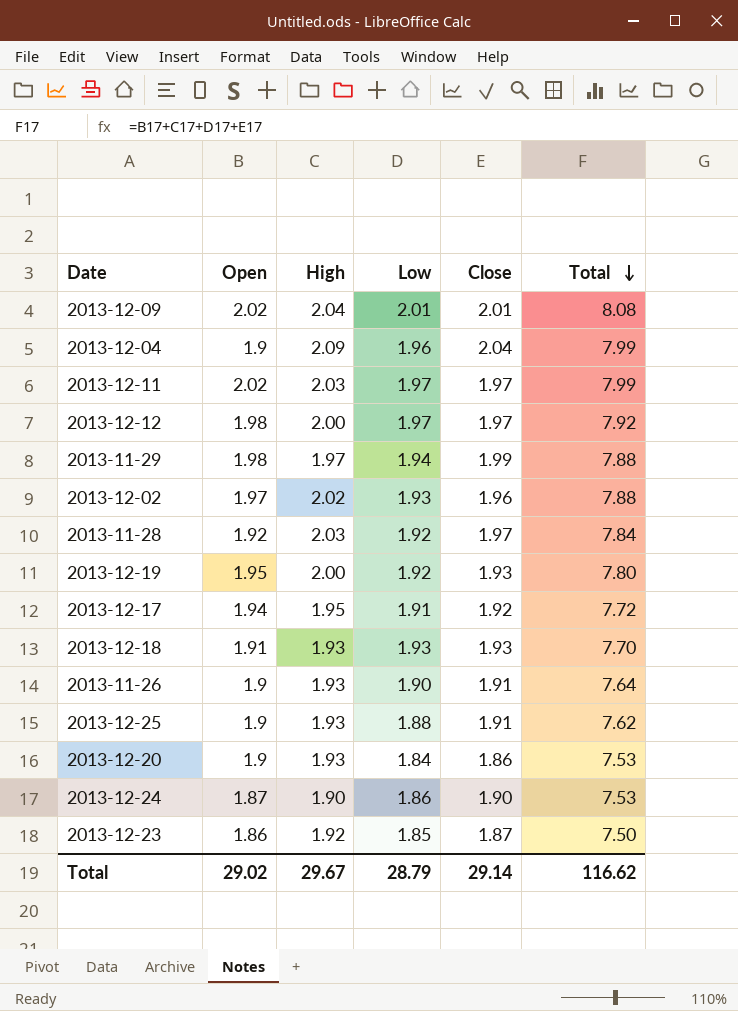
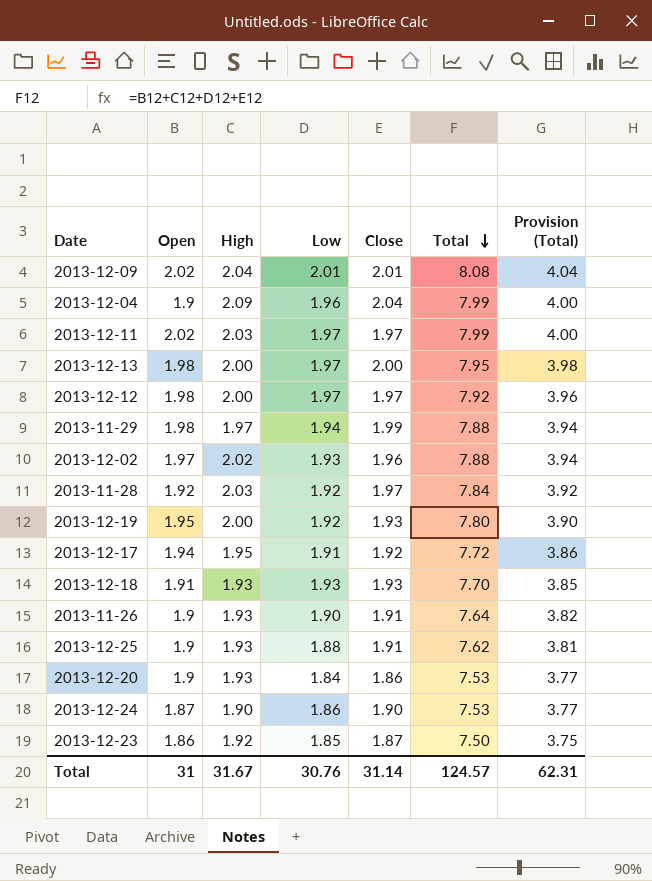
column Provision (Total) | formula: none -> [Total] * 0.5
row 2013-12-13: none -> 1.98 | 2.00 | 1.97 | 2.00 | 7.95 | 3.98
Total | Open: 29.02 -> 31
Total | High: 29.67 -> 31.67
Total | Low: 28.79 -> 30.76
Total | Close: 29.14 -> 31.14
Total | Total: 116.62 -> 124.57

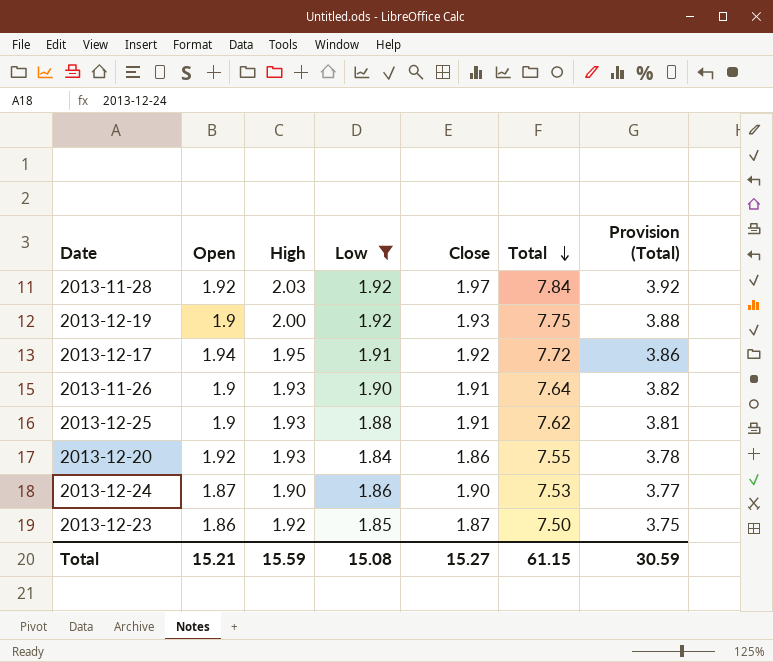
filter: none -> Low <= 1.92
2013-12-19 | Open: 1.95 -> 1.9
2013-12-19 | Total: 7.80 -> 7.75
2013-12-19 | Provision (Total): 3.90 -> 3.88
2013-12-20 | Open: 1.9 -> 1.92
2013-12-20 | Total: 7.53 -> 7.55
2013-12-20 | Provision (Total): 3.77 -> 3.78
Total | Open: 31 -> 15.21
Total | High: 31.67 -> 15.59
Total | Low: 30.76 -> 15.08
Total | Close: 31.14 -> 15.27
Total | Total: 124.57 -> 61.15
Total | Provision (Total): 62.31 -> 30.59

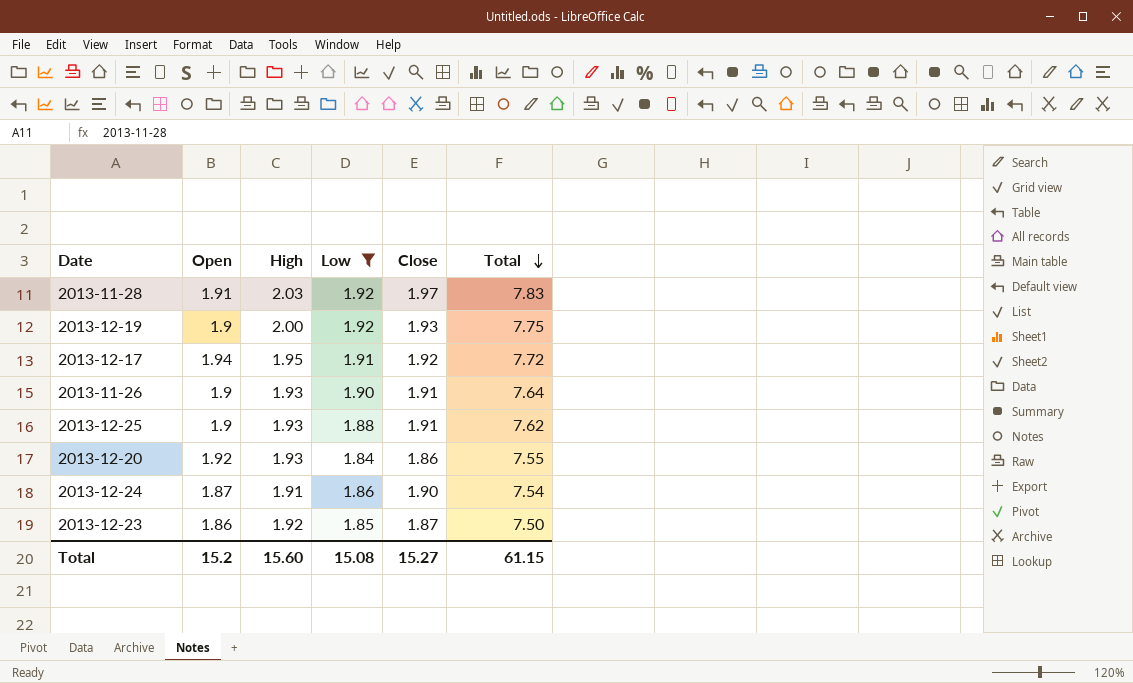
column Provision (Total) | formula: [Total] * 0.5 -> none
2013-11-28 | Open: 1.92 -> 1.91
2013-11-28 | Total: 7.84 -> 7.83
2013-12-24 | High: 1.90 -> 1.91
2013-12-24 | Total: 7.53 -> 7.54
Total | Open: 15.21 -> 15.2
Total | High: 15.59 -> 15.60

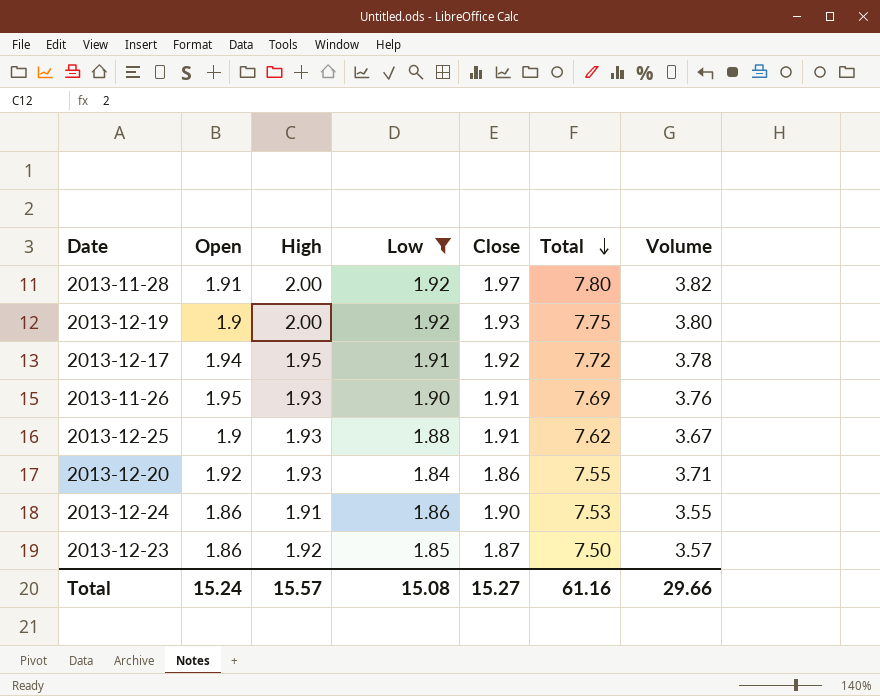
column Volume | formula: none -> [Open] * [High]
2013-11-28 | High: 2.03 -> 2.00
2013-11-28 | Total: 7.83 -> 7.80
2013-11-26 | Open: 1.9 -> 1.95
2013-11-26 | Total: 7.64 -> 7.69
2013-12-24 | Open: 1.87 -> 1.86
2013-12-24 | Total: 7.54 -> 7.53
Total | Open: 15.2 -> 15.24
Total | High: 15.60 -> 15.57
Total | Total: 61.15 -> 61.16

